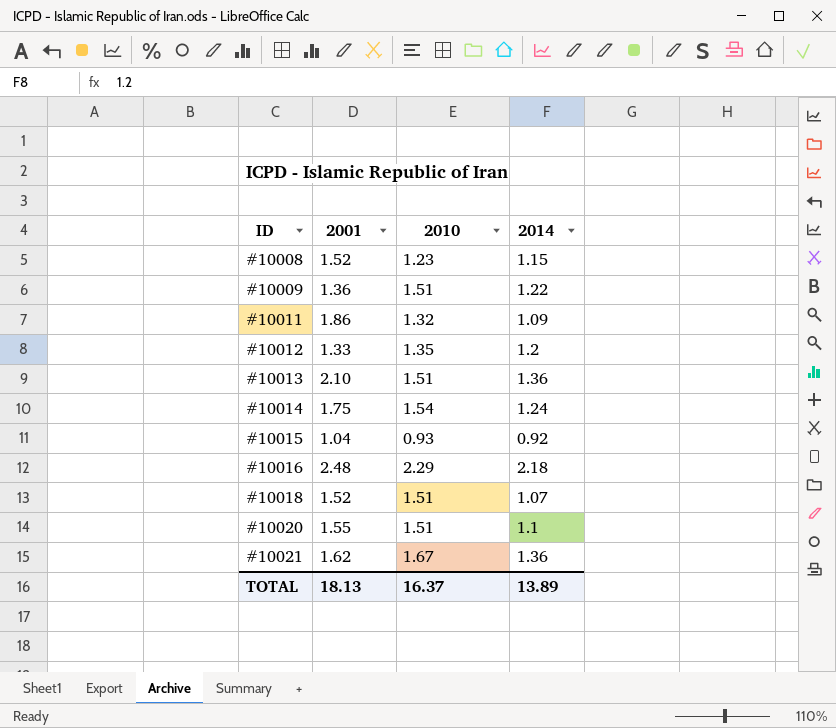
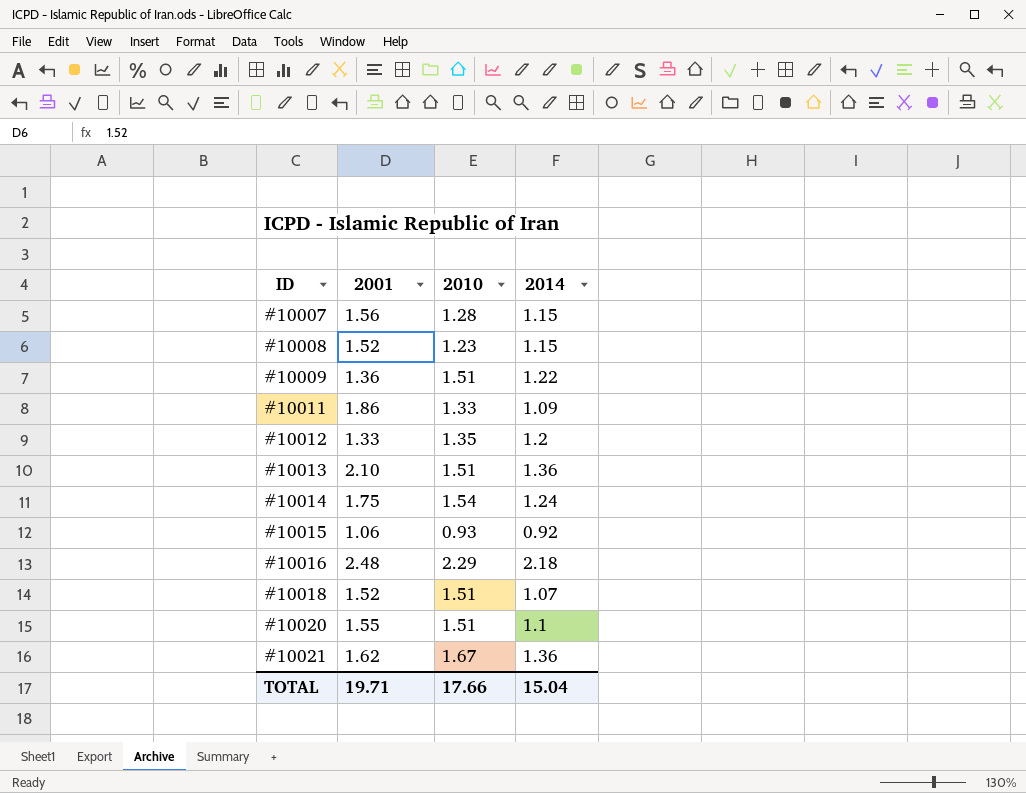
row #10007: none -> 1.56 | 1.28 | 1.15
#10011 | 2010: 1.32 -> 1.33
#10015 | 2001: 1.04 -> 1.06
TOTAL | 2001: 18.13 -> 19.71
TOTAL | 2010: 16.37 -> 17.66
TOTAL | 2014: 13.89 -> 15.04

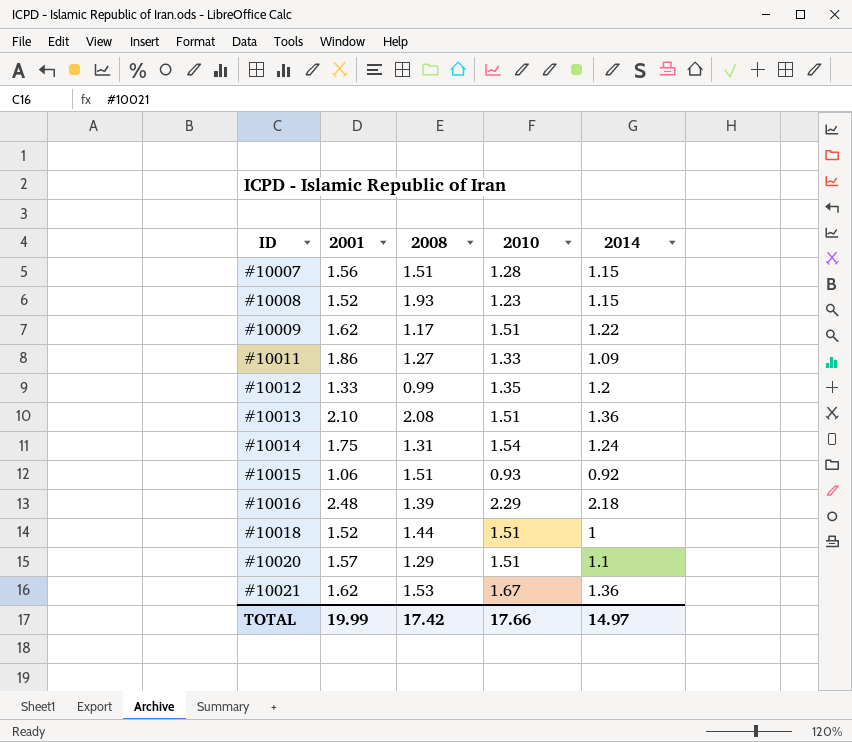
column 2008 | position: none -> 3
#10009 | 2001: 1.36 -> 1.62
#10018 | 2014: 1.07 -> 1
#10020 | 2001: 1.55 -> 1.57
TOTAL | 2001: 19.71 -> 19.99
TOTAL | 2014: 15.04 -> 14.97

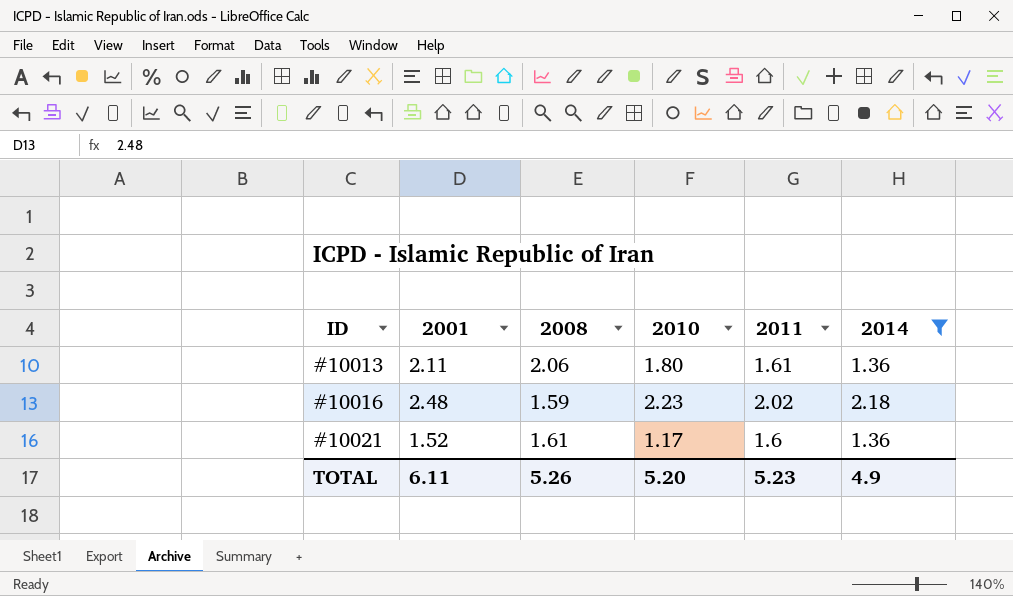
filter: none -> 2014 >= 1.36
column 2011 | position: none -> 5
#10013 | 2001: 2.10 -> 2.11
#10013 | 2008: 2.08 -> 2.06
#10013 | 2010: 1.51 -> 1.80
#10016 | 2008: 1.39 -> 1.59
#10016 | 2010: 2.29 -> 2.23
#10021 | 2001: 1.62 -> 1.52
#10021 | 2008: 1.53 -> 1.61
#10021 | 2010: 1.67 -> 1.17
TOTAL | 2001: 19.99 -> 6.11
TOTAL | 2008: 17.42 -> 5.26
TOTAL | 2010: 17.66 -> 5.20
TOTAL | 2014: 14.97 -> 4.9

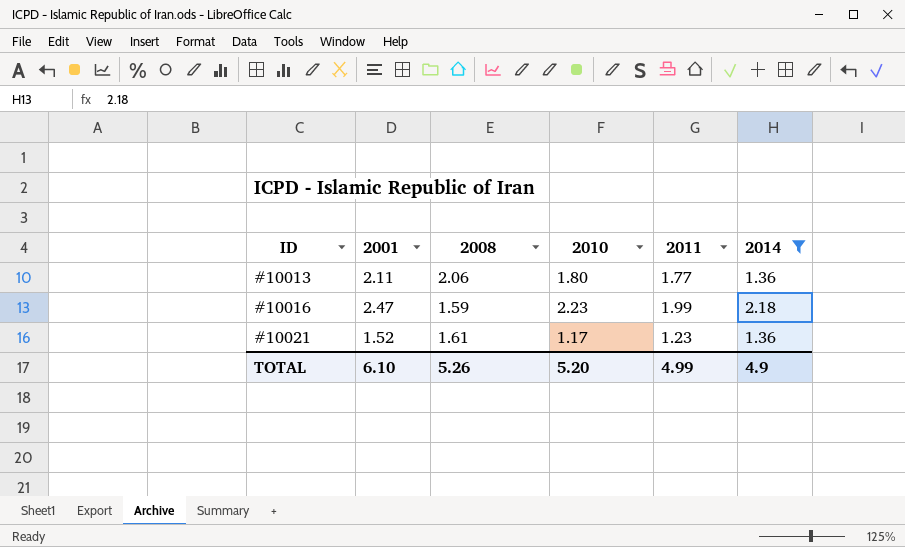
#10013 | 2011: 1.61 -> 1.77
#10016 | 2001: 2.48 -> 2.47
#10016 | 2011: 2.02 -> 1.99
#10021 | 2011: 1.6 -> 1.23
TOTAL | 2001: 6.11 -> 6.10
TOTAL | 2011: 5.23 -> 4.99

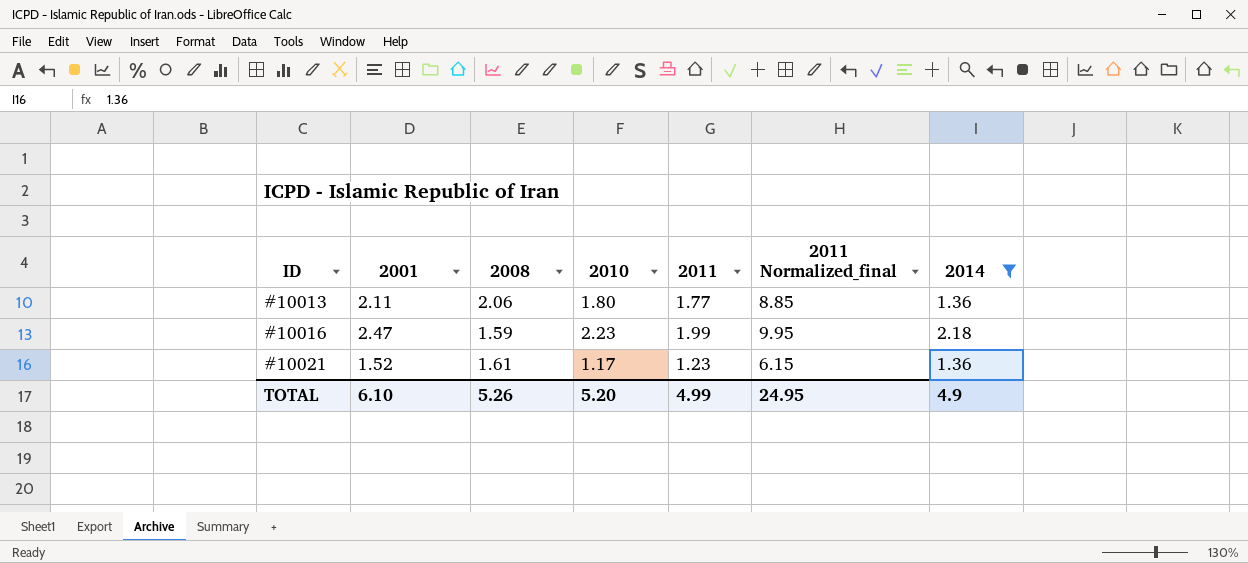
column 2011 Normalized_final | formula: none -> [2011] * 5

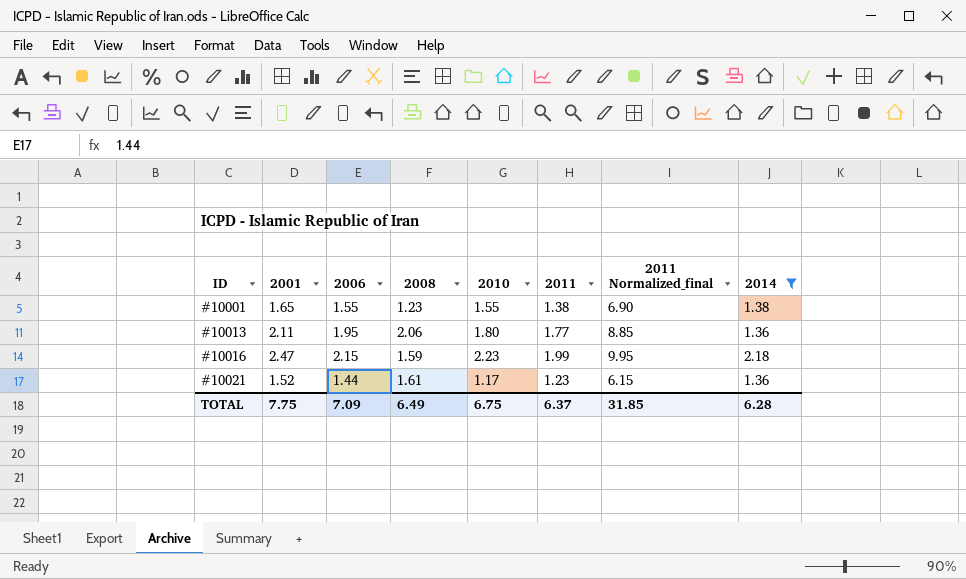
column 2006 | position: none -> 3
row #10001: none -> 1.65 | 1.55 | 1.23 | 1.55 | 1.38 | 6.90 | 1.38
TOTAL | 2001: 6.10 -> 7.75
TOTAL | 2008: 5.26 -> 6.49
TOTAL | 2010: 5.20 -> 6.75
TOTAL | 2011: 4.99 -> 6.37
TOTAL | 2011 Normalized_final: 24.95 -> 31.85
TOTAL | 2014: 4.9 -> 6.28

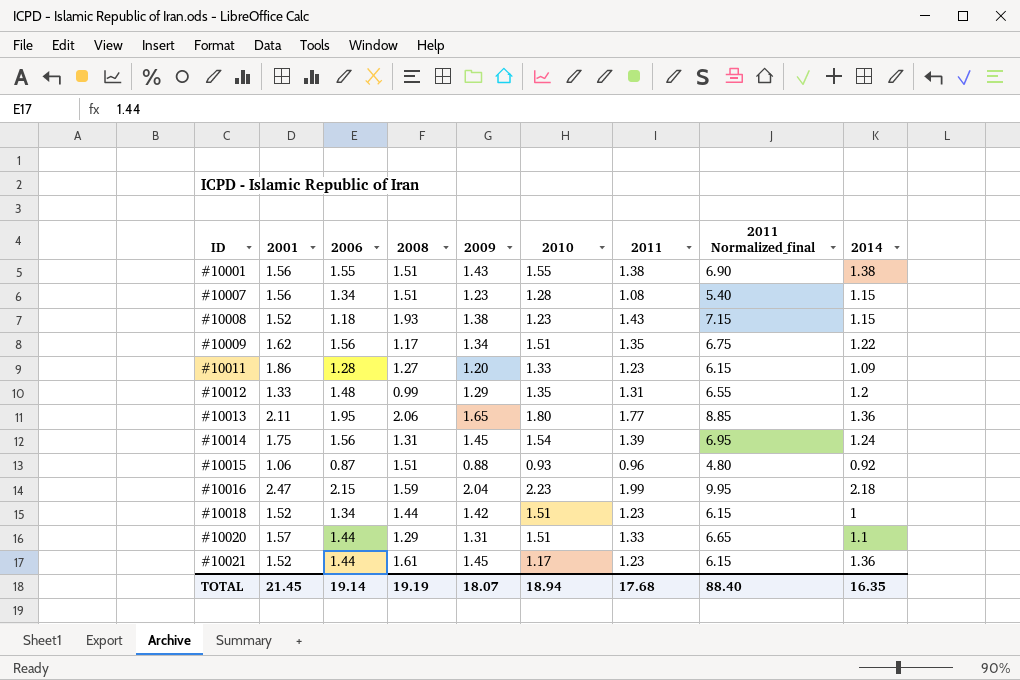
filter: 2014 >= 1.36 -> none
column 2009 | position: none -> 5
#10001 | 2001: 1.65 -> 1.56
#10001 | 2008: 1.23 -> 1.51
TOTAL | 2001: 7.75 -> 21.45
TOTAL | 2006: 7.09 -> 19.14
TOTAL | 2008: 6.49 -> 19.19
TOTAL | 2010: 6.75 -> 18.94
TOTAL | 2011: 6.37 -> 17.68
TOTAL | 2011 Normalized_final: 31.85 -> 88.40
TOTAL | 2014: 6.28 -> 16.35

